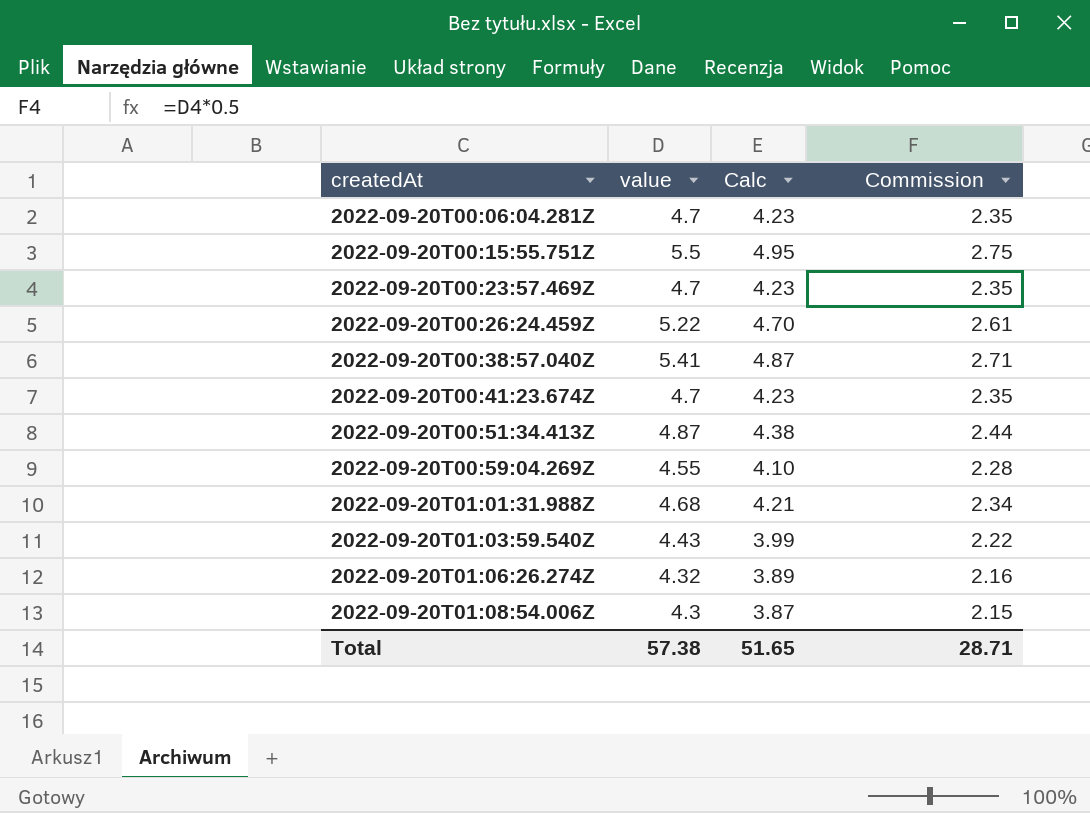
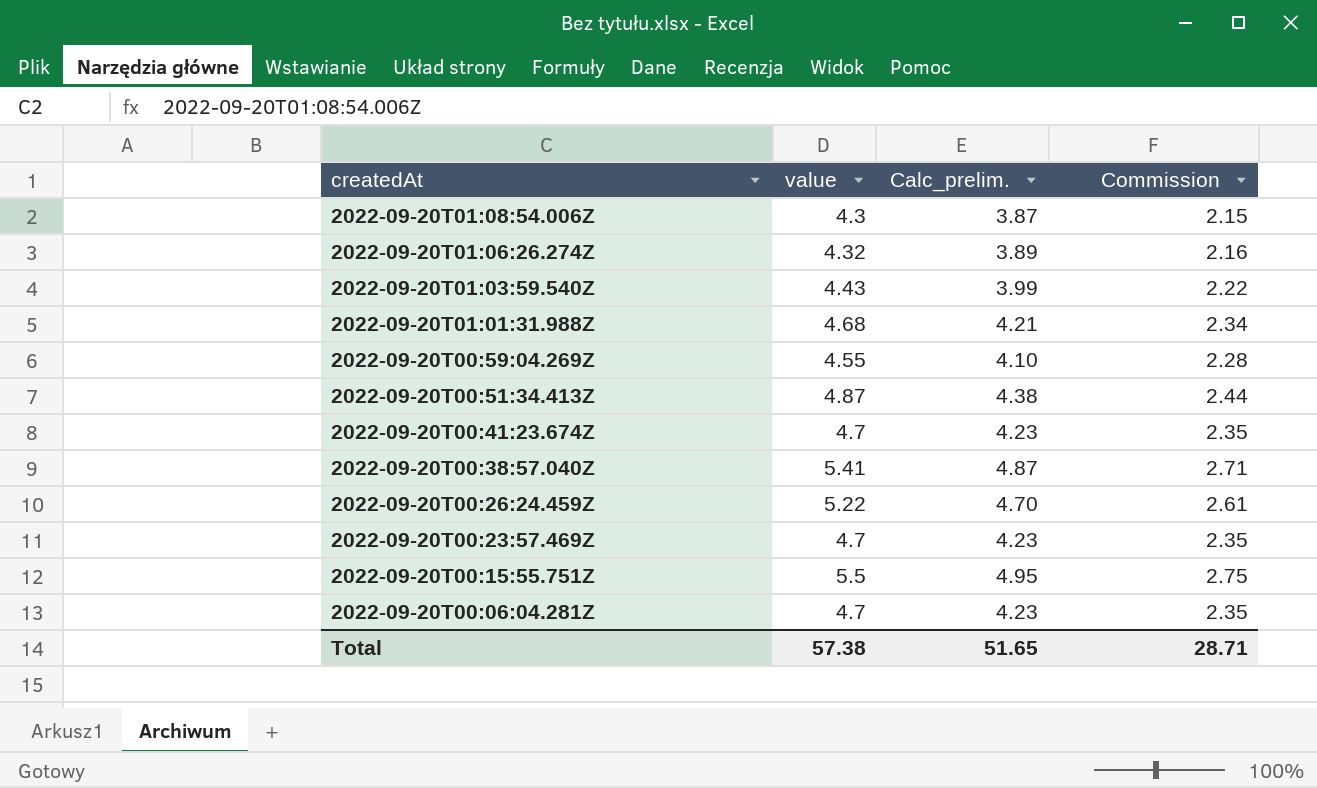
row order: createdAt ascending -> createdAt descending
column name: Calc -> Calc_prelim.

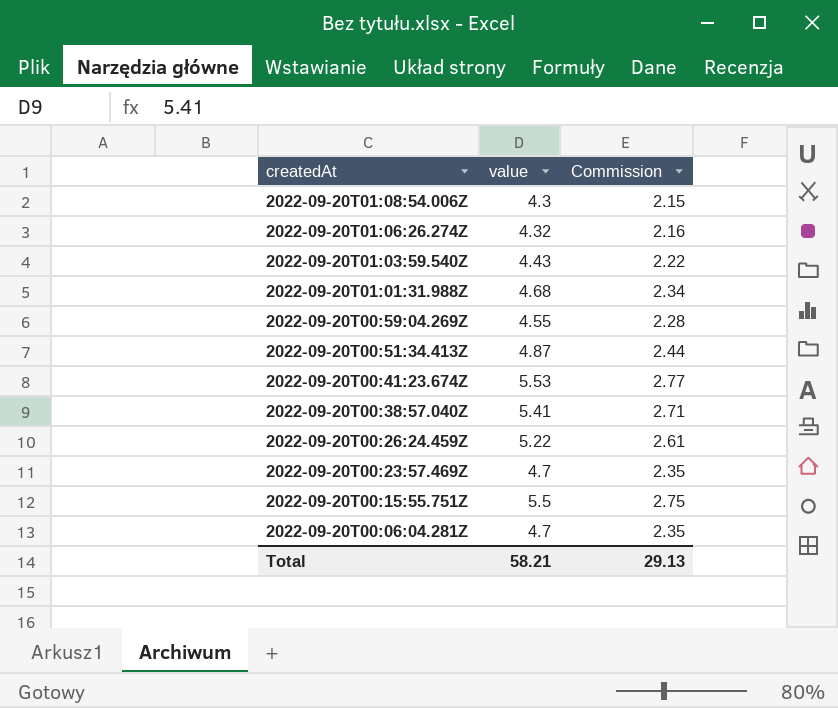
column Calc_prelim. | formula: [value] * 0.9 -> none
2022-09-20T00:41:23.674Z | value: 4.7 -> 5.53
2022-09-20T00:41:23.674Z | Commission: 2.35 -> 2.77
Total | value: 57.38 -> 58.21
Total | Commission: 28.71 -> 29.13

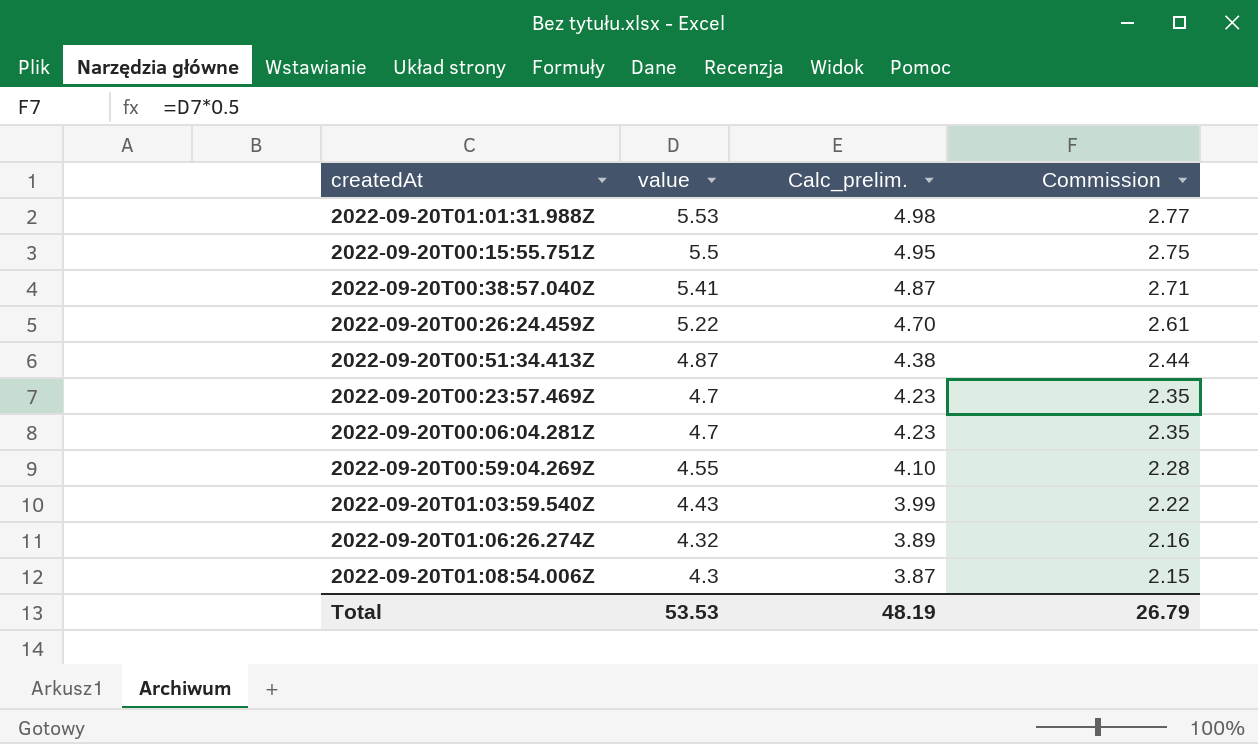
row order: createdAt descending -> value descending
column Calc_prelim. | formula: none -> [value] * 0.9
row 2022-09-20T00:41:23.674Z: 5.53 | 2.77 -> none
2022-09-20T01:01:31.988Z | value: 4.68 -> 5.53
2022-09-20T01:01:31.988Z | Commission: 2.34 -> 2.77
Total | value: 58.21 -> 53.53
Total | Commission: 29.13 -> 26.79

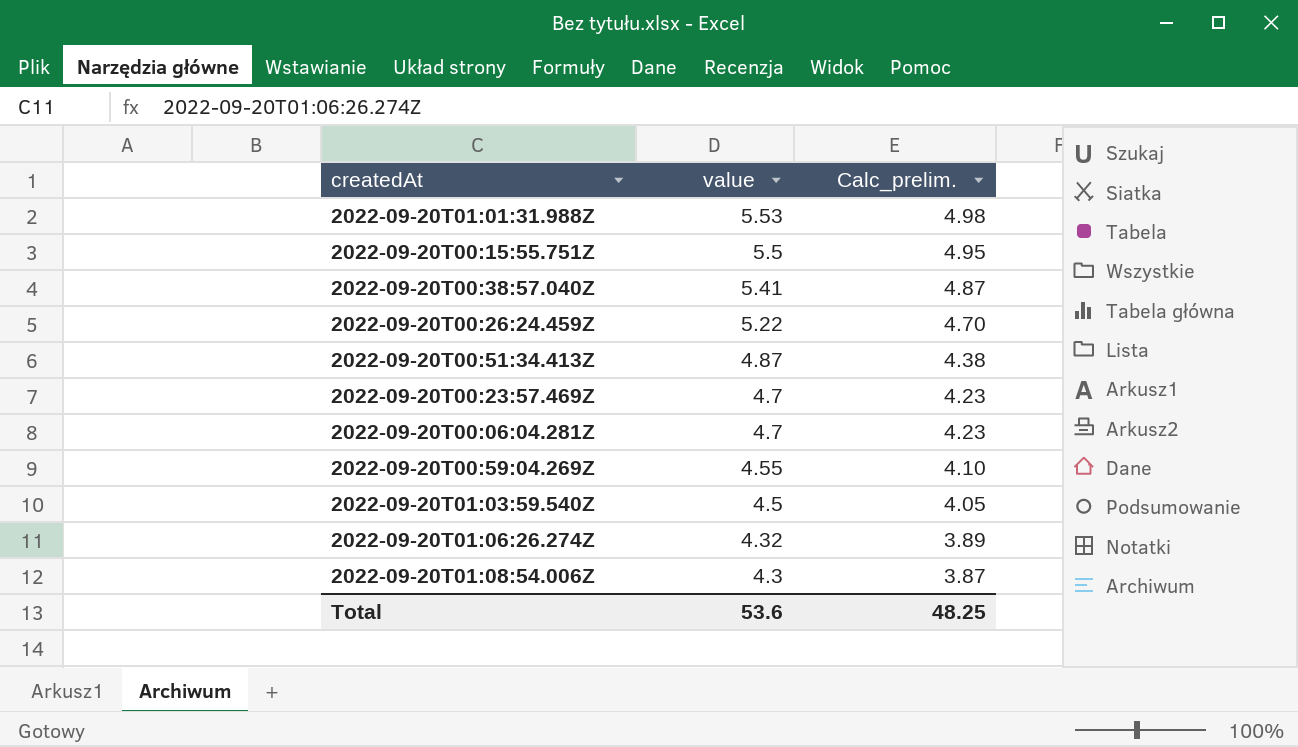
column Commission | formula: [value] * 0.5 -> none
2022-09-20T01:03:59.540Z | value: 4.43 -> 4.5
2022-09-20T01:03:59.540Z | Calc_prelim.: 3.99 -> 4.05
Total | value: 53.53 -> 53.6
Total | Calc_prelim.: 48.19 -> 48.25

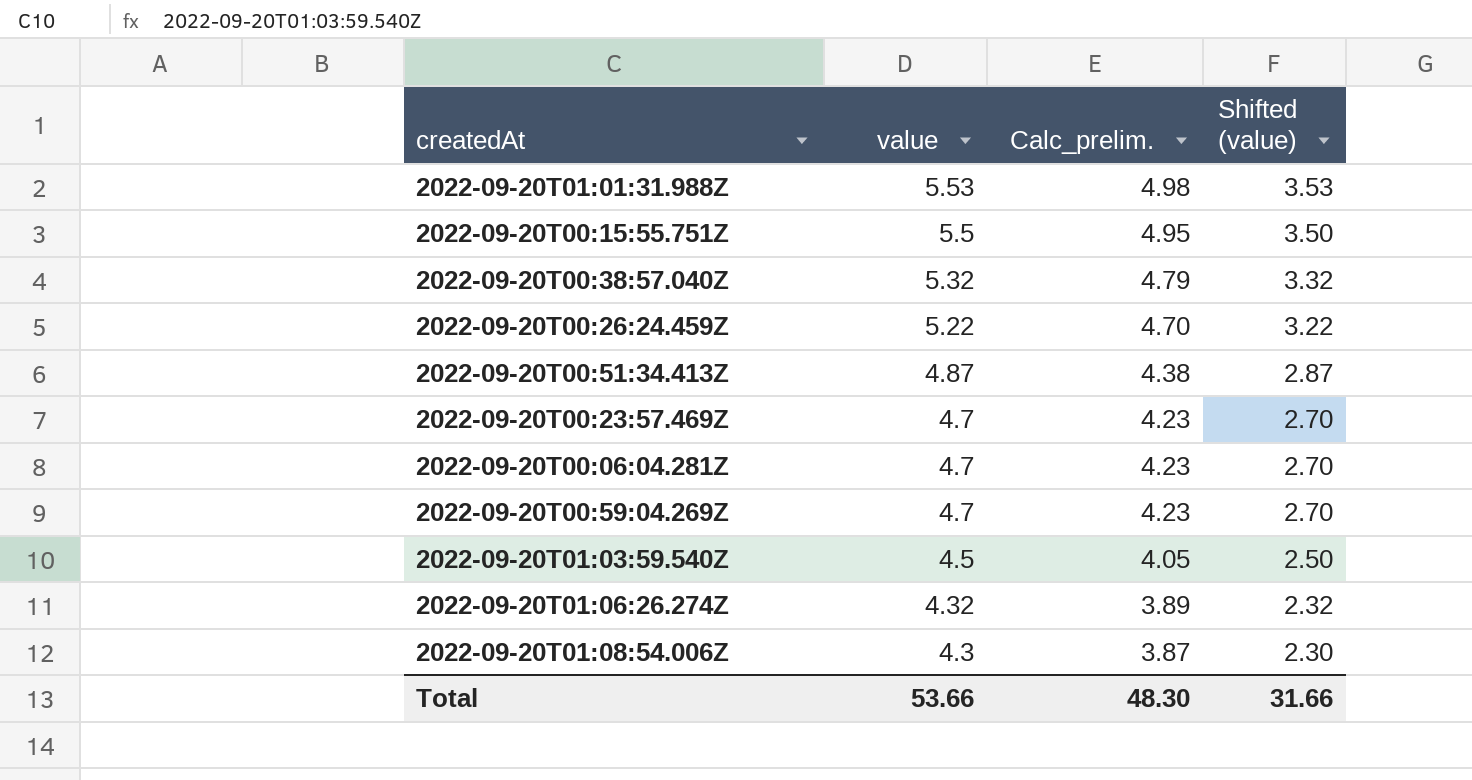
column Shifted (value) | formula: none -> [value] - 2
2022-09-20T00:38:57.040Z | value: 5.41 -> 5.32
2022-09-20T00:38:57.040Z | Calc_prelim.: 4.87 -> 4.79
2022-09-20T00:59:04.269Z | value: 4.55 -> 4.7
2022-09-20T00:59:04.269Z | Calc_prelim.: 4.10 -> 4.23
Total | value: 53.6 -> 53.66
Total | Calc_prelim.: 48.25 -> 48.30

